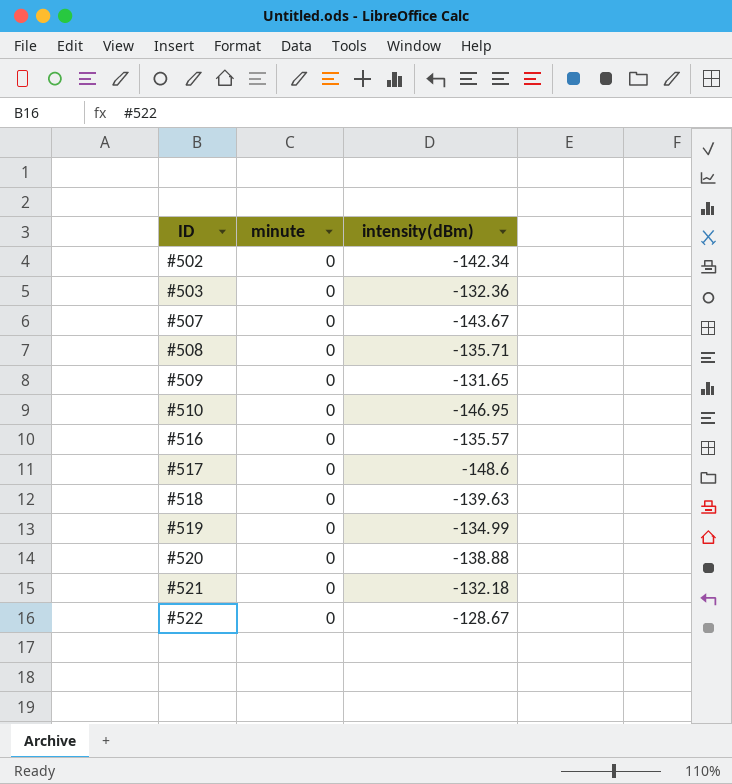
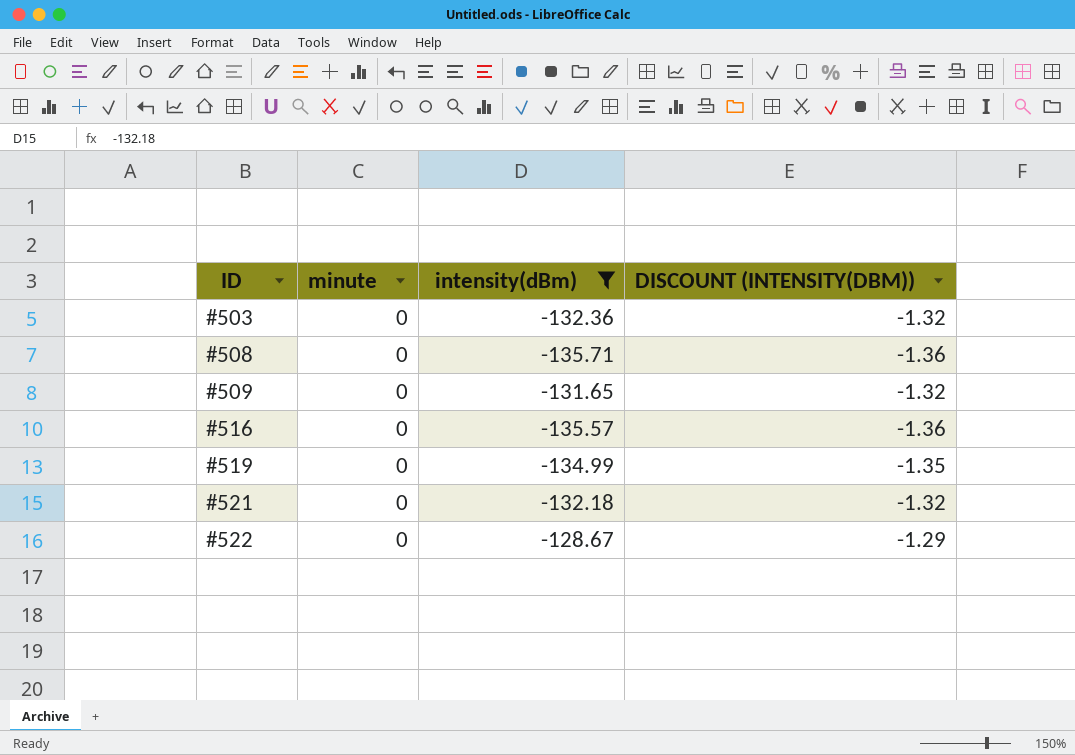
filter: none -> intensity(dBm) >= -135.71
column DISCOUNT (INTENSITY(DBM)) | formula: none -> [intensity(dBm)] * 0.01

